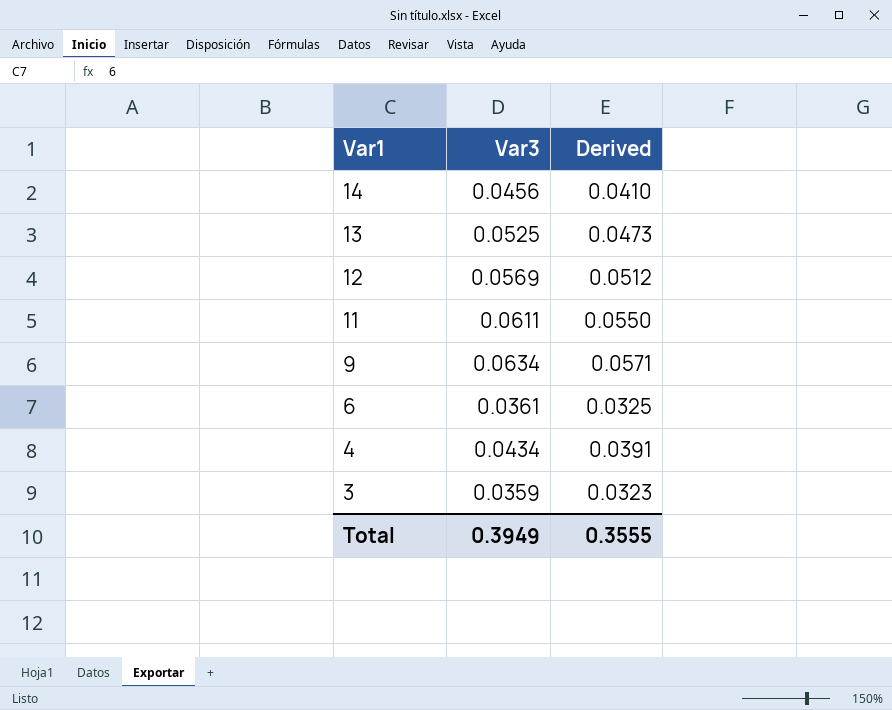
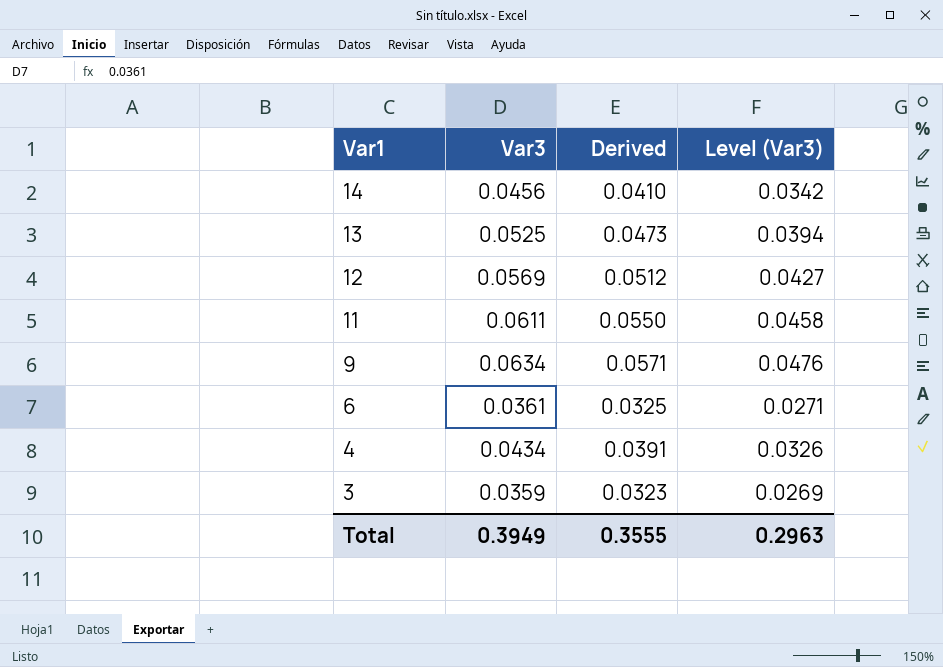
column Level (Var3) | formula: none -> [Var3] * 0.75

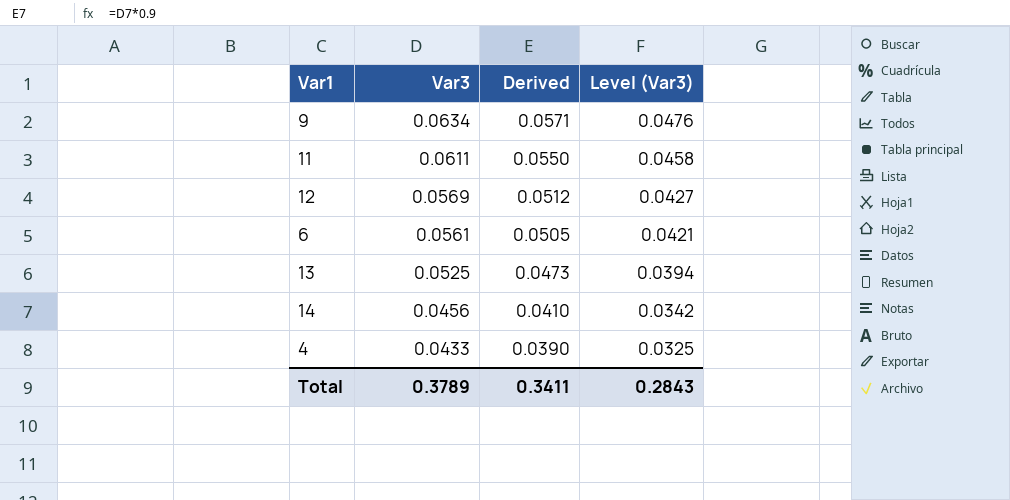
row order: Var1 descending -> Var3 descending
row 3: 0.0359 | 0.0323 | 0.0269 -> none
6 | Var3: 0.0361 -> 0.0561
6 | Derived: 0.0325 -> 0.0505
6 | Level (Var3): 0.0271 -> 0.0421
4 | Var3: 0.0434 -> 0.0433
4 | Derived: 0.0391 -> 0.0390
4 | Level (Var3): 0.0326 -> 0.0325
Total | Var3: 0.3949 -> 0.3789
Total | Derived: 0.3555 -> 0.3411
Total | Level (Var3): 0.2963 -> 0.2843

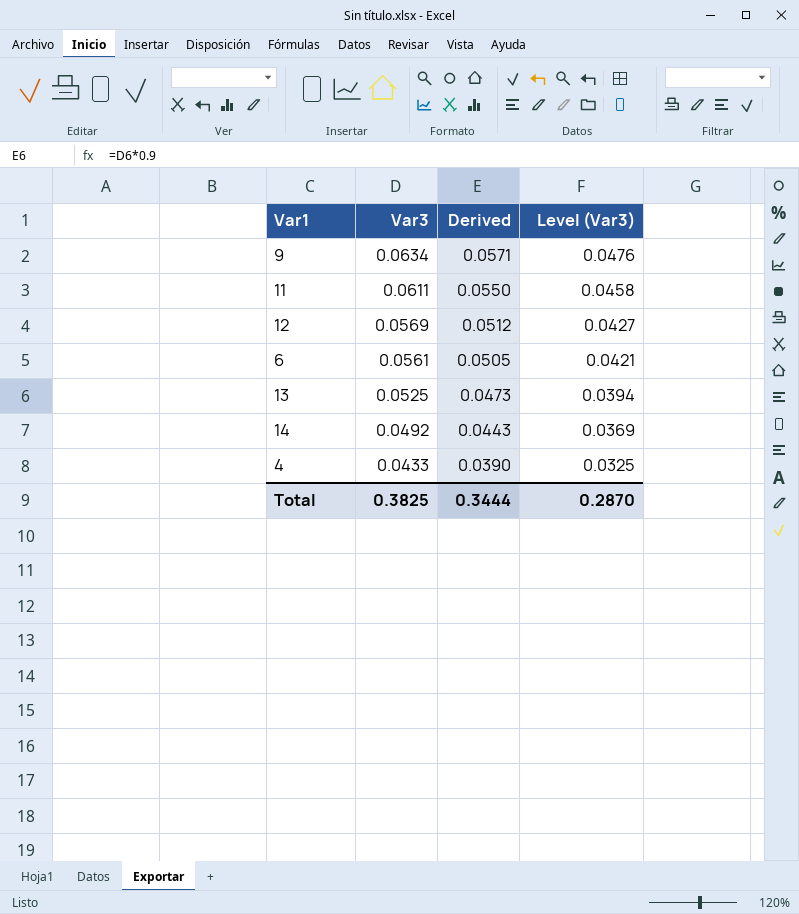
14 | Var3: 0.0456 -> 0.0492
14 | Derived: 0.0410 -> 0.0443
14 | Level (Var3): 0.0342 -> 0.0369
Total | Var3: 0.3789 -> 0.3825
Total | Derived: 0.3411 -> 0.3444
Total | Level (Var3): 0.2843 -> 0.2870

